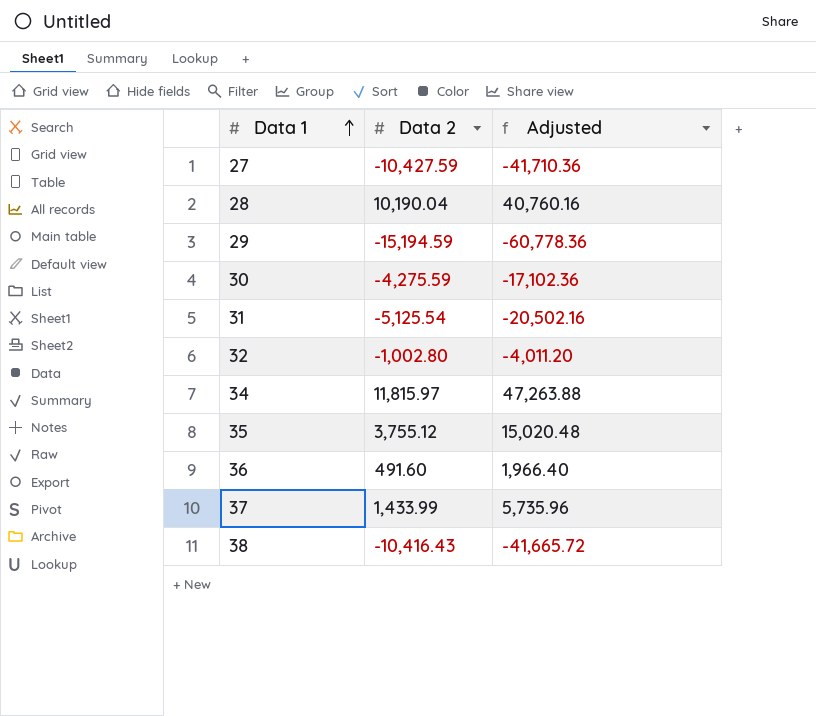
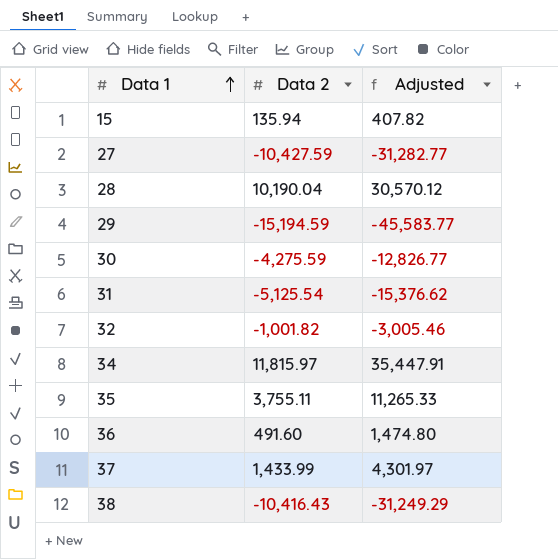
column Adjusted | formula: [Data 2] * 4 -> [Data 2] * 3
row 15: none -> 135.94 | 407.82
32 | Data 2: -1,002.80 -> -1,001.82
35 | Data 2: 3,755.12 -> 3,755.11

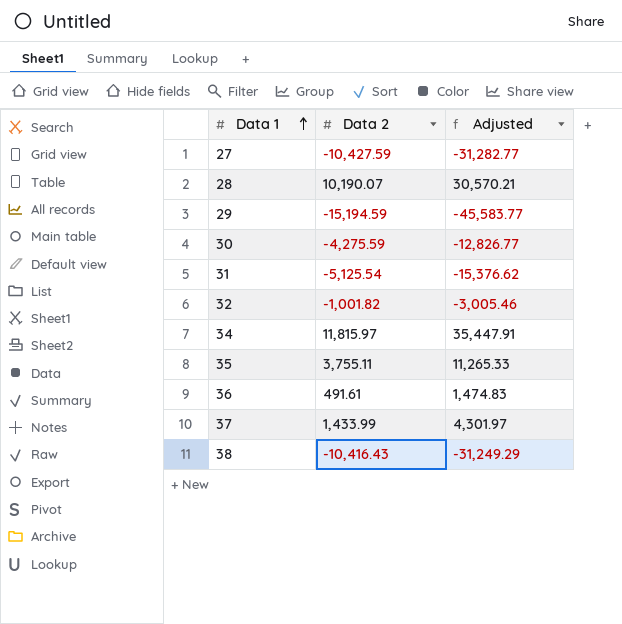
row 15: 135.94 | 407.82 -> none
28 | Data 2: 10,190.04 -> 10,190.07
28 | Adjusted: 30,570.12 -> 30,570.21
36 | Data 2: 491.60 -> 491.61
36 | Adjusted: 1,474.80 -> 1,474.83

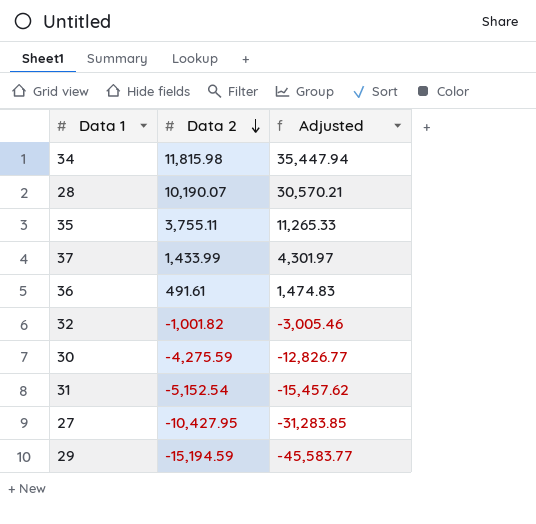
row order: Data 1 ascending -> Data 2 descending
row 38: -10,416.43 | -31,249.29 -> none
34 | Data 2: 11,815.97 -> 11,815.98
34 | Adjusted: 35,447.91 -> 35,447.94
31 | Data 2: -5,125.54 -> -5,152.54
31 | Adjusted: -15,376.62 -> -15,457.62
27 | Data 2: -10,427.59 -> -10,427.95
27 | Adjusted: -31,282.77 -> -31,283.85

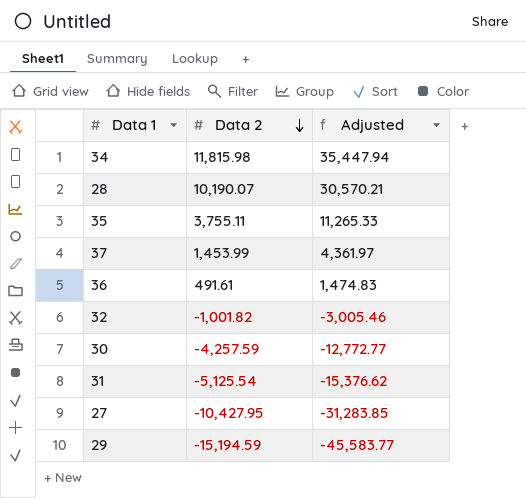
37 | Data 2: 1,433.99 -> 1,453.99
37 | Adjusted: 4,301.97 -> 4,361.97
30 | Data 2: -4,275.59 -> -4,257.59
30 | Adjusted: -12,826.77 -> -12,772.77
31 | Data 2: -5,152.54 -> -5,125.54
31 | Adjusted: -15,457.62 -> -15,376.62

